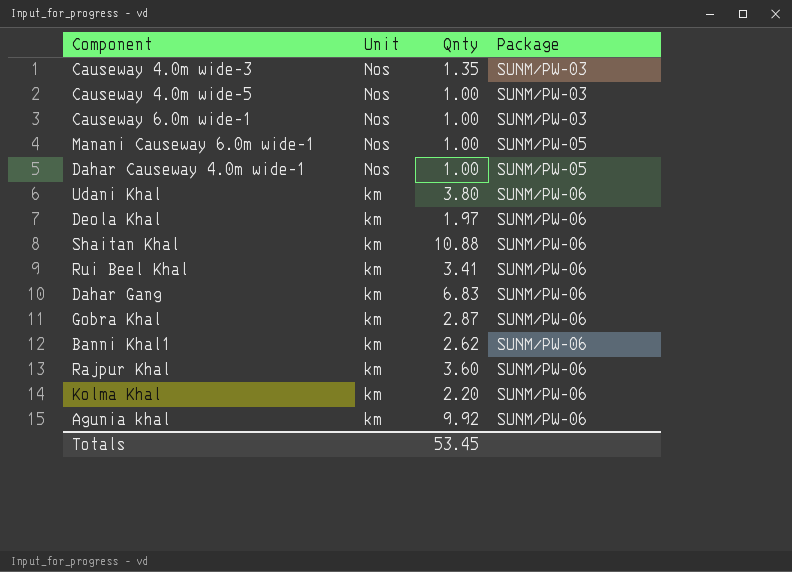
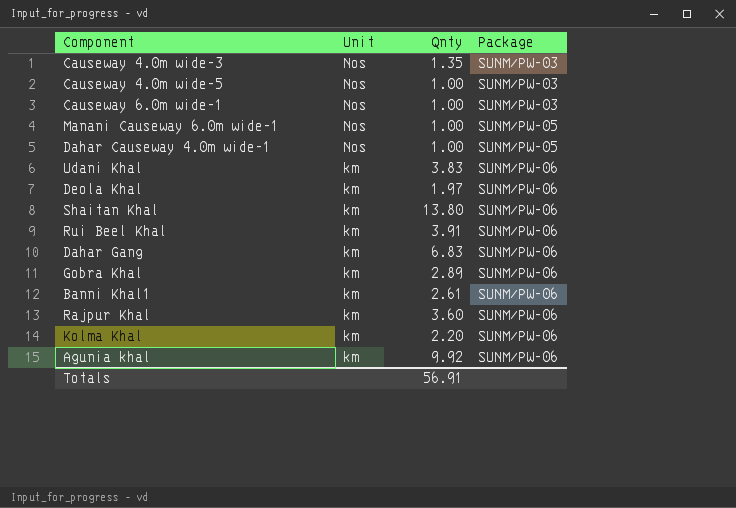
Udani Khal | Qnty: 3.80 -> 3.83
Shaitan Khal | Qnty: 10.88 -> 13.80
Rui Beel Khal | Qnty: 3.41 -> 3.91
Gobra Khal | Qnty: 2.87 -> 2.89
Banni Khal1 | Qnty: 2.62 -> 2.61
Totals | Qnty: 53.45 -> 56.91

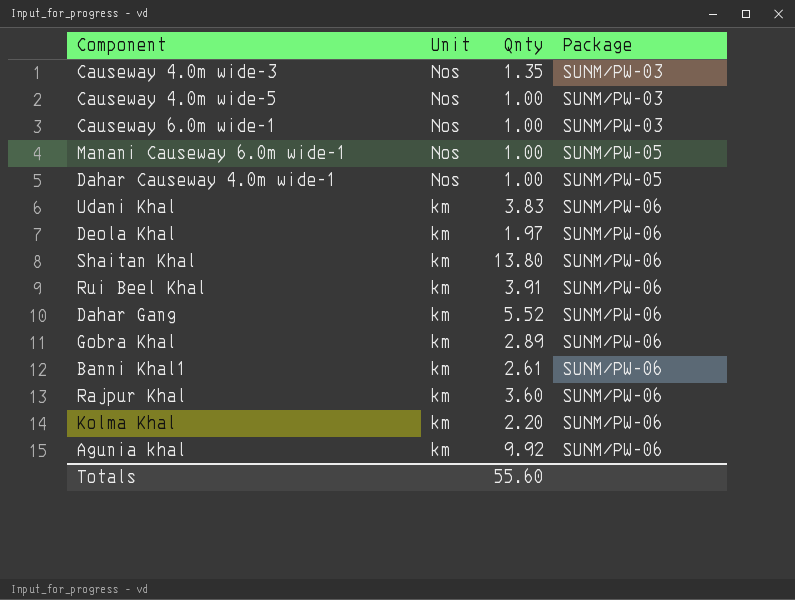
Dahar Gang | Qnty: 6.83 -> 5.52
Totals | Qnty: 56.91 -> 55.60

